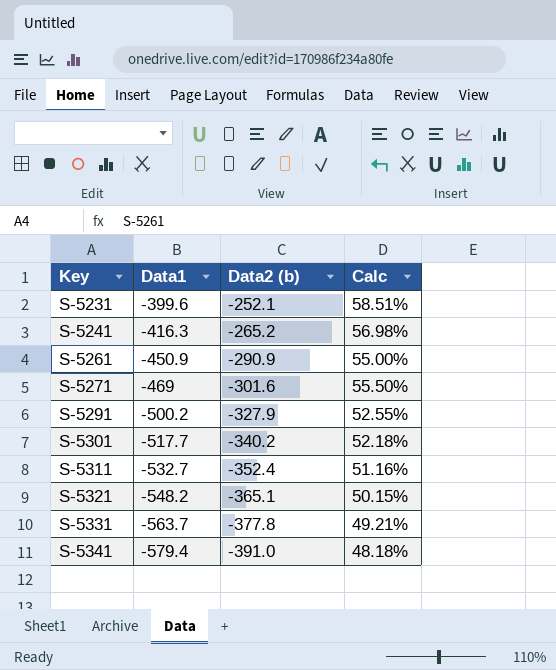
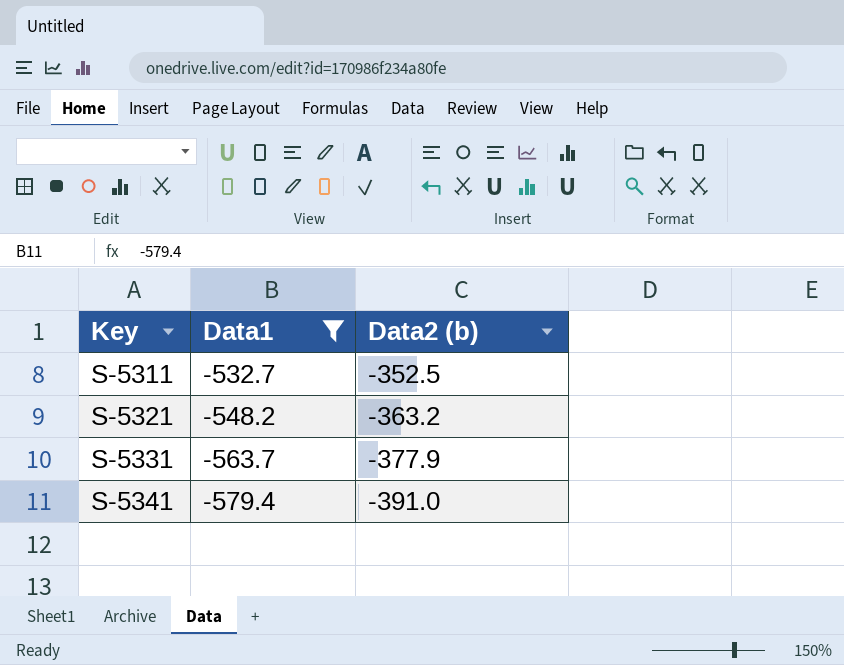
filter: none -> Data1 <= -532.7
column Calc | formula: ([Data1] - [Data2 (b)]) / [Data2 (b)] -> none
S-5311 | Data2 (b): -352.4 -> -352.5
S-5321 | Data2 (b): -365.1 -> -363.2
S-5331 | Data2 (b): -377.8 -> -377.9

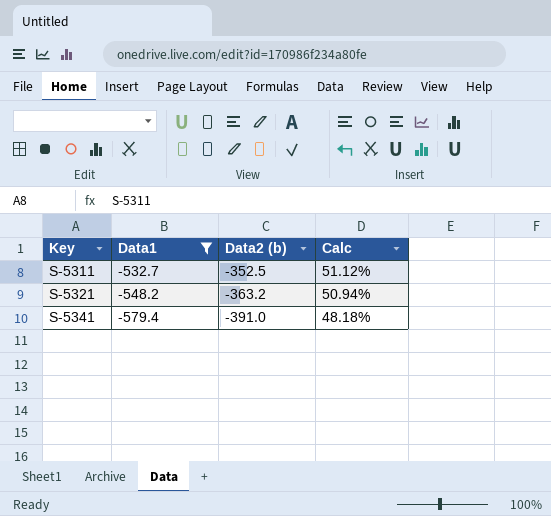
column Calc | formula: none -> ([Data1] - [Data2 (b)]) / [Data2 (b)]
row S-5331: -563.7 | -377.9 -> none

